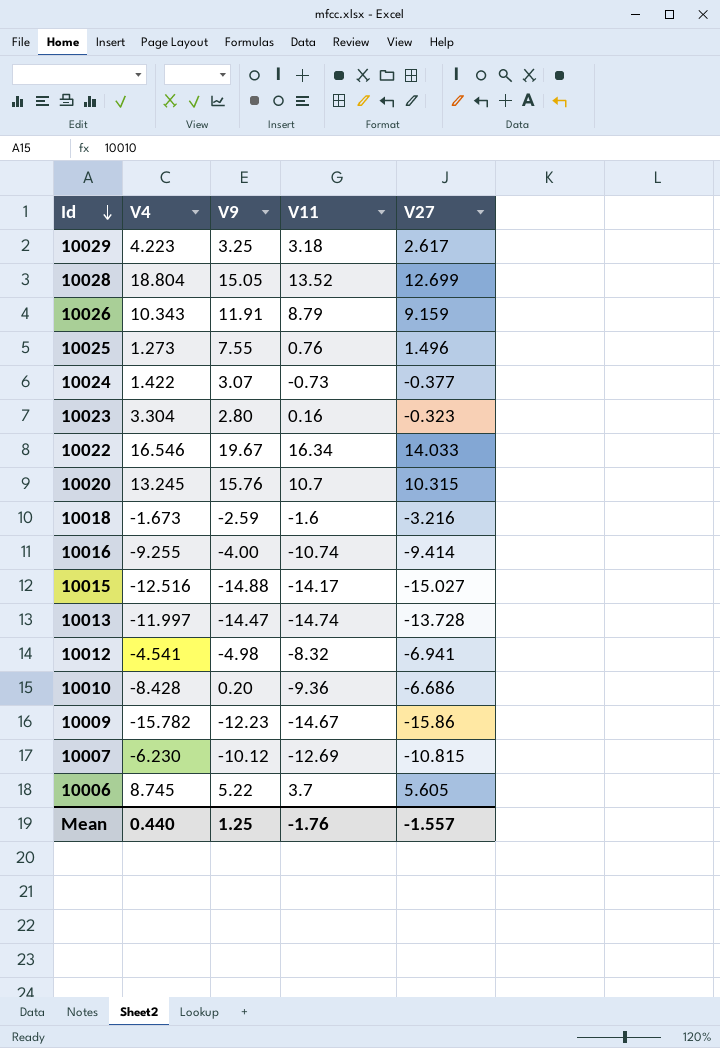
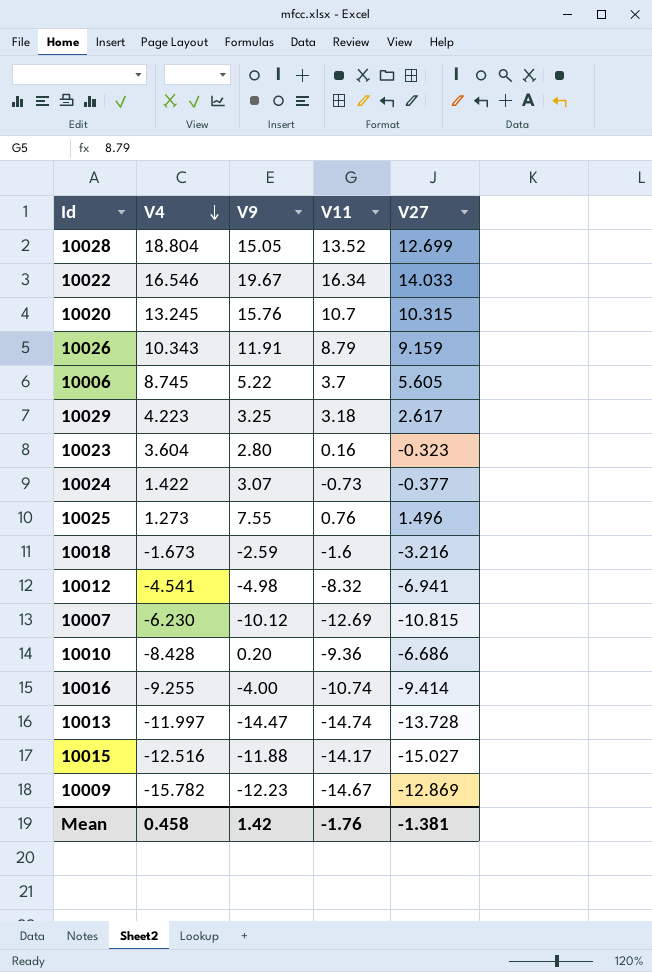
row order: Id descending -> V4 descending
10023 | V4: 3.304 -> 3.604
10015 | V9: -14.88 -> -11.88
10009 | V27: -15.86 -> -12.869
Mean | V4: 0.440 -> 0.458
Mean | V9: 1.25 -> 1.42
Mean | V27: -1.557 -> -1.381

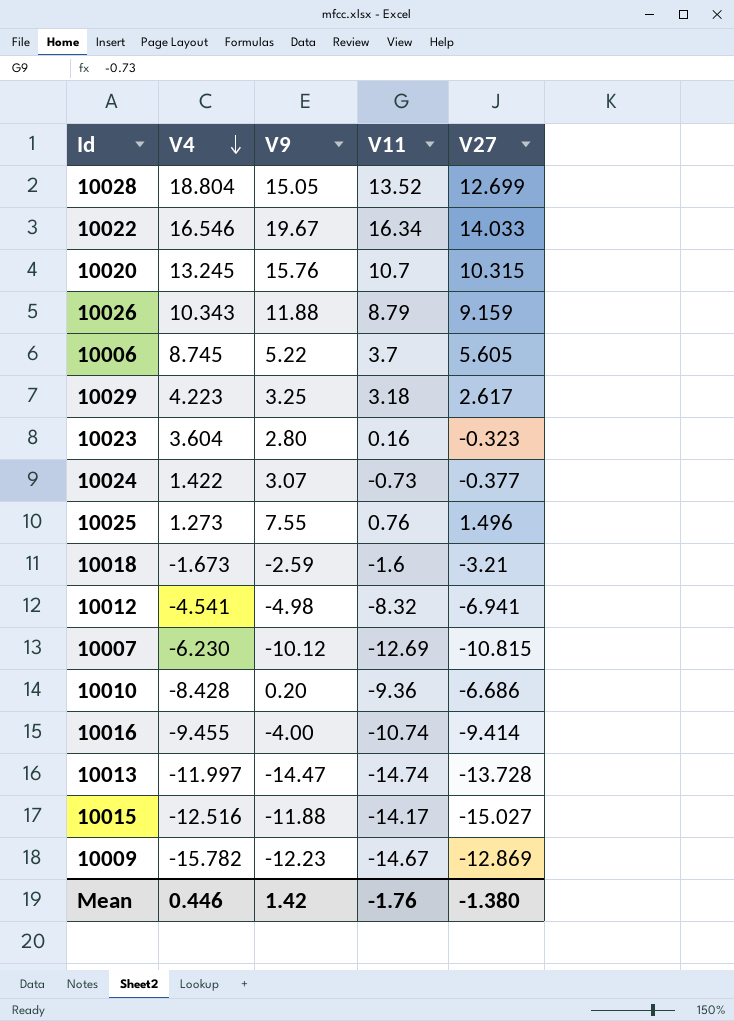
10026 | V9: 11.91 -> 11.88
10018 | V27: -3.216 -> -3.21
10016 | V4: -9.255 -> -9.455
Mean | V4: 0.458 -> 0.446
Mean | V27: -1.381 -> -1.380

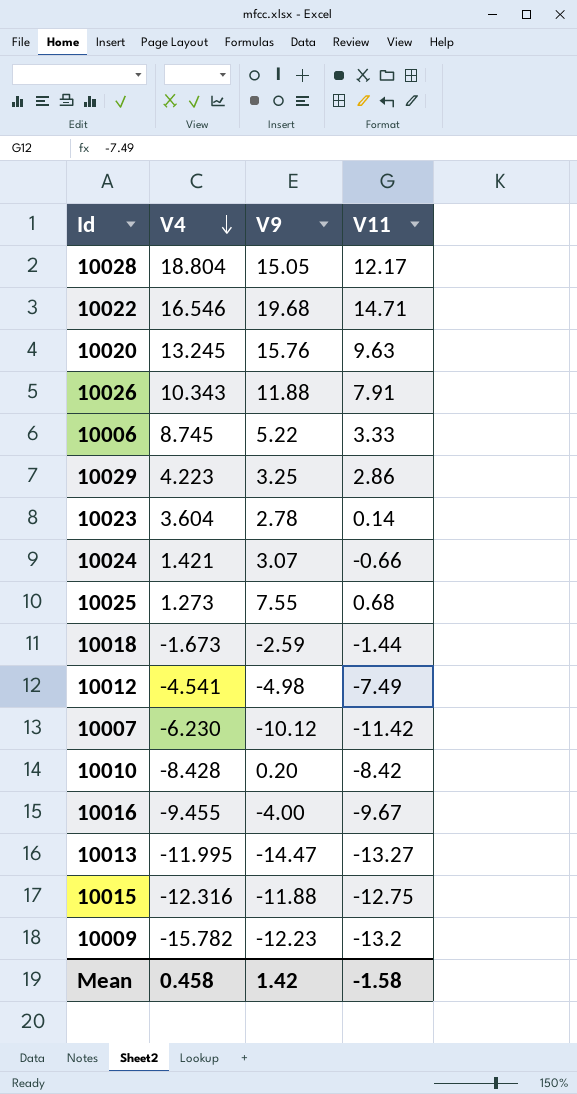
column V27 | position: 5 -> none
10028 | V11: 13.52 -> 12.17
10022 | V9: 19.67 -> 19.68
10022 | V11: 16.34 -> 14.71
10020 | V11: 10.7 -> 9.63
10026 | V11: 8.79 -> 7.91
10006 | V11: 3.7 -> 3.33
10029 | V11: 3.18 -> 2.86
10023 | V9: 2.80 -> 2.78
10023 | V11: 0.16 -> 0.14
10024 | V4: 1.422 -> 1.421
10024 | V11: -0.73 -> -0.66
10025 | V11: 0.76 -> 0.68
10018 | V11: -1.6 -> -1.44
10012 | V11: -8.32 -> -7.49
10007 | V11: -12.69 -> -11.42
10010 | V11: -9.36 -> -8.42
10016 | V11: -10.74 -> -9.67
10013 | V4: -11.997 -> -11.995
10013 | V11: -14.74 -> -13.27
10015 | V4: -12.516 -> -12.316
10015 | V11: -14.17 -> -12.75
10009 | V11: -14.67 -> -13.2
Mean | V4: 0.446 -> 0.458
Mean | V11: -1.76 -> -1.58

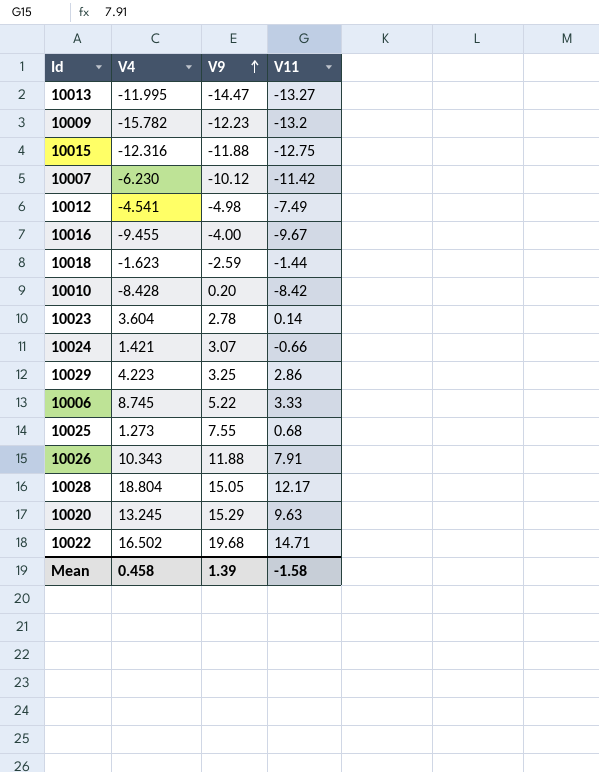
row order: V4 descending -> V9 ascending
10018 | V4: -1.673 -> -1.623
10020 | V9: 15.76 -> 15.29
10022 | V4: 16.546 -> 16.502
Mean | V9: 1.42 -> 1.39

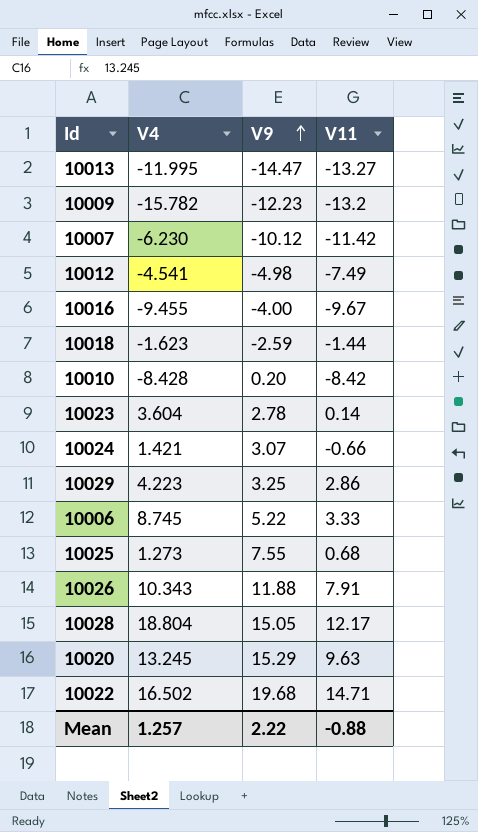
row 10015: -12.316 | -11.88 | -12.75 -> none
Mean | V4: 0.458 -> 1.257
Mean | V9: 1.39 -> 2.22
Mean | V11: -1.58 -> -0.88

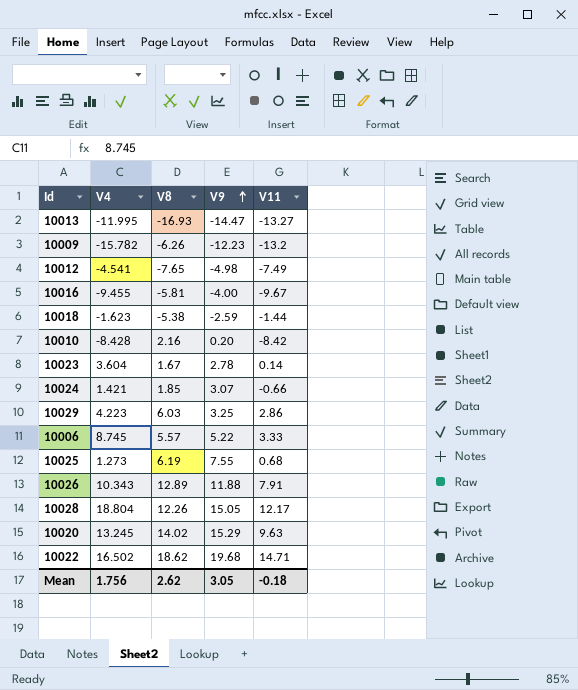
column V8 | position: none -> 3
row 10007: -6.230 | -10.12 | -11.42 -> none
Mean | V4: 1.257 -> 1.756
Mean | V9: 2.22 -> 3.05
Mean | V11: -0.88 -> -0.18

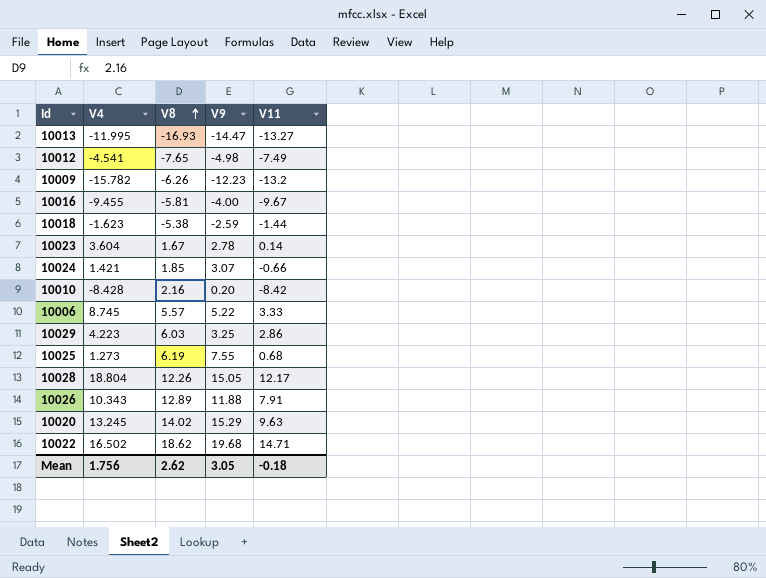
row order: V9 ascending -> V8 ascending

